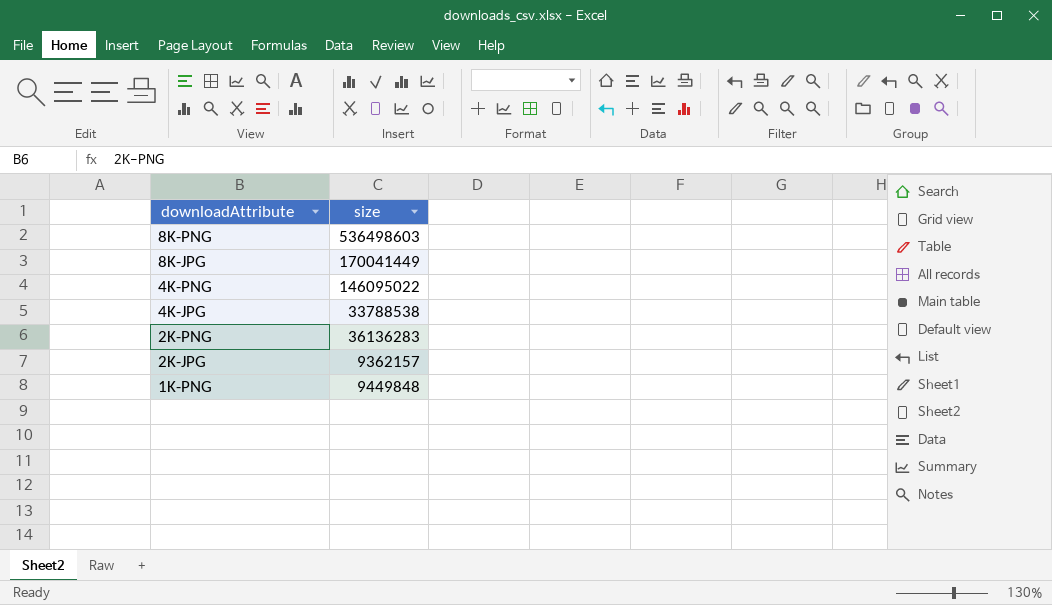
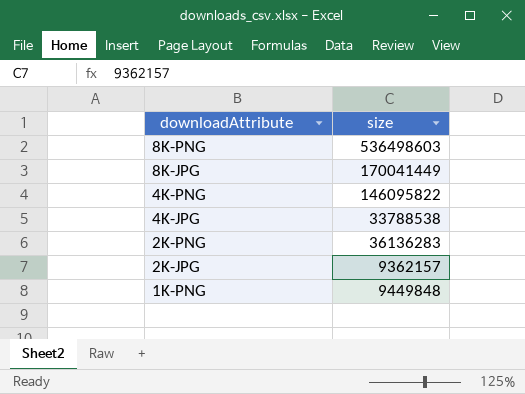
4K-PNG | size: 146095022 -> 146095822

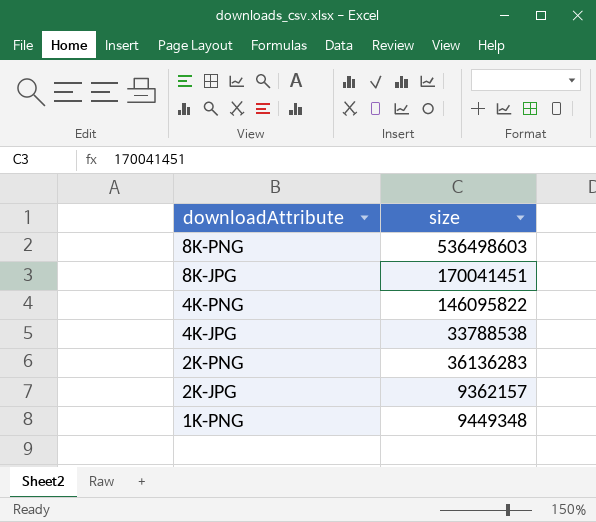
8K-JPG | size: 170041449 -> 170041451
1K-PNG | size: 9449848 -> 9449348

